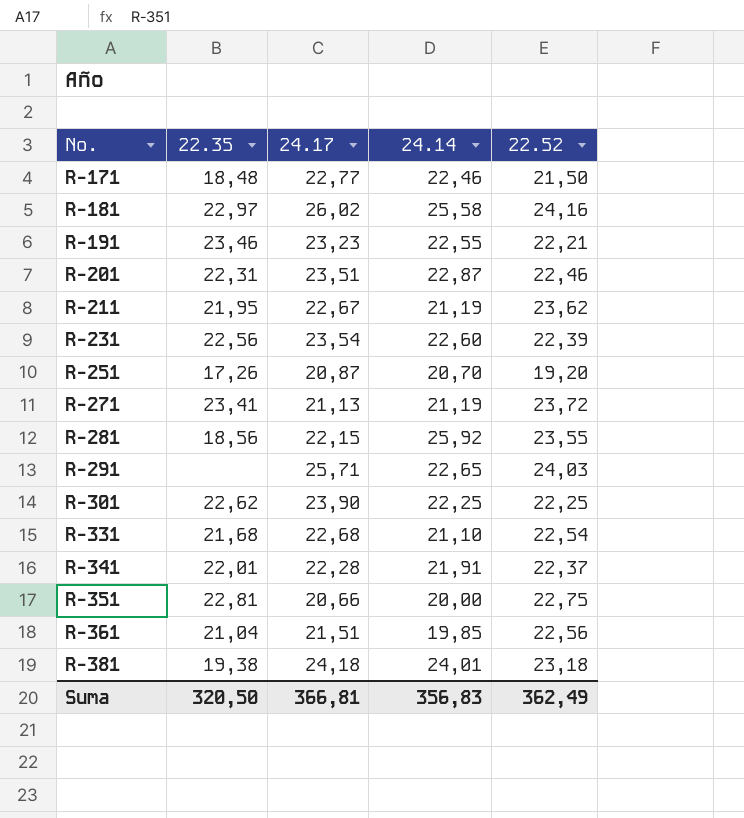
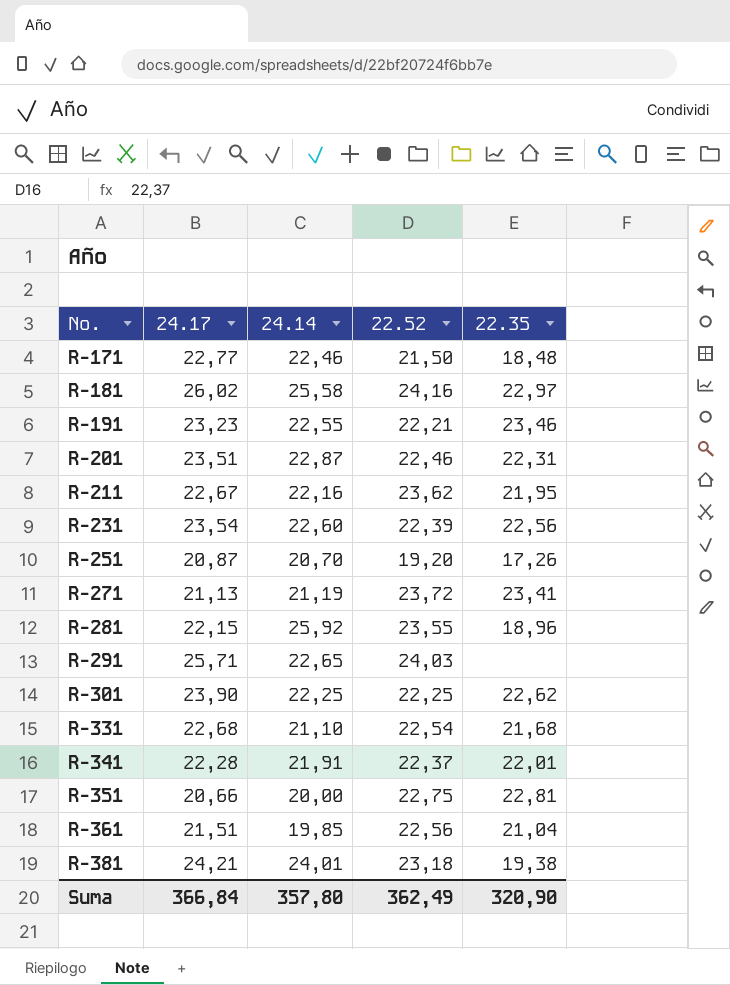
column 22.35 | position: 2 -> 5
R-211 | 24.14: 21,19 -> 22,16
R-281 | 22.35: 18,56 -> 18,96
R-381 | 24.17: 24,18 -> 24,21
Suma | 24.17: 366,81 -> 366,84
Suma | 24.14: 356,83 -> 357,80
Suma | 22.35: 320,50 -> 320,90

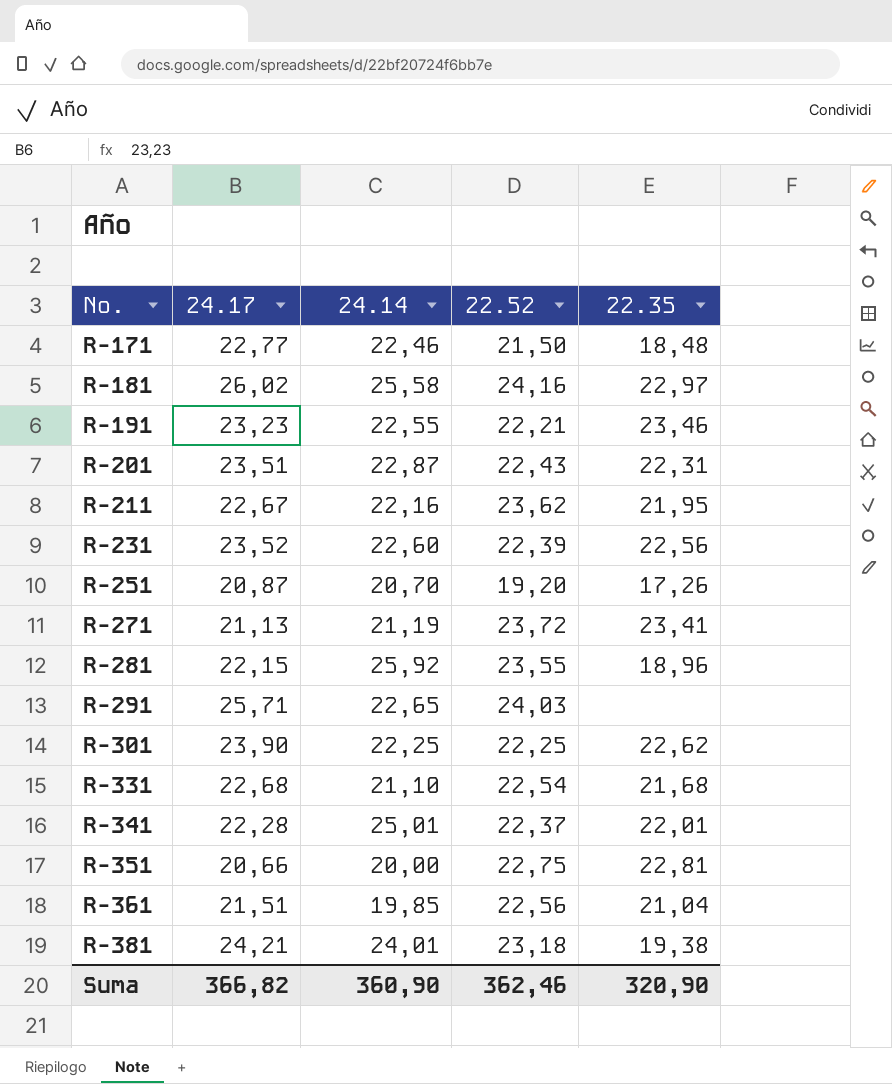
R-201 | 22.52: 22,46 -> 22,43
R-231 | 24.17: 23,54 -> 23,52
R-341 | 24.14: 21,91 -> 25,01
Suma | 24.17: 366,84 -> 366,82
Suma | 24.14: 357,80 -> 360,90
Suma | 22.52: 362,49 -> 362,46

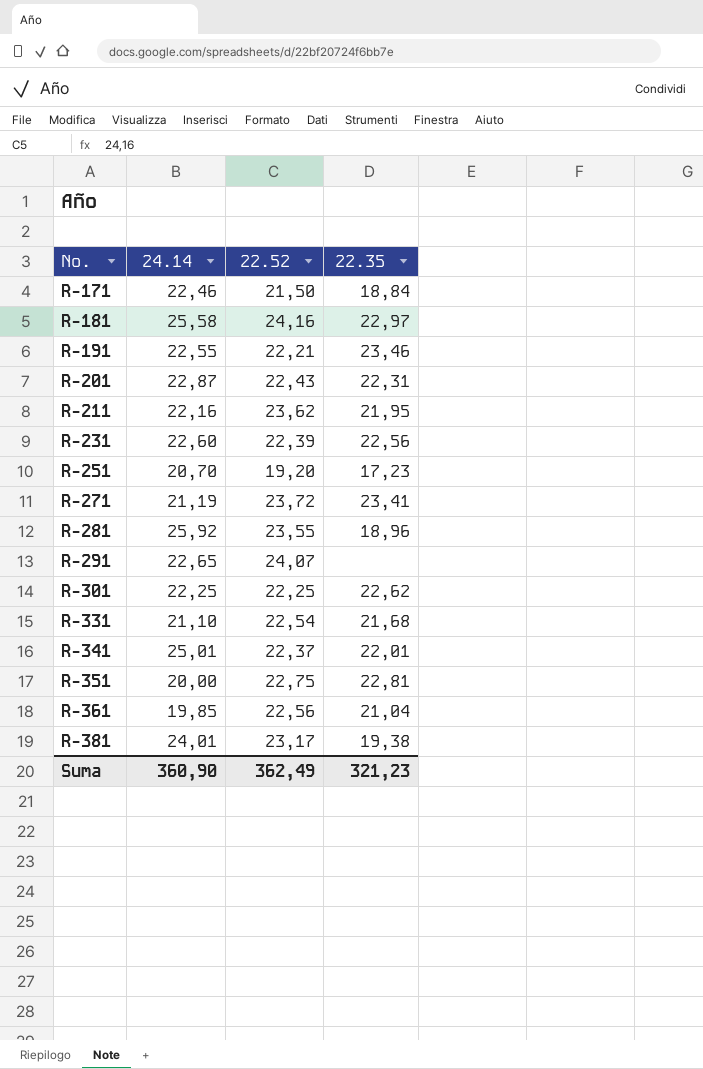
column 24.17 | position: 2 -> none
R-171 | 22.35: 18,48 -> 18,84
R-251 | 22.35: 17,26 -> 17,23
R-291 | 22.52: 24,03 -> 24,07
R-381 | 22.52: 23,18 -> 23,17
Suma | 22.52: 362,46 -> 362,49
Suma | 22.35: 320,90 -> 321,23

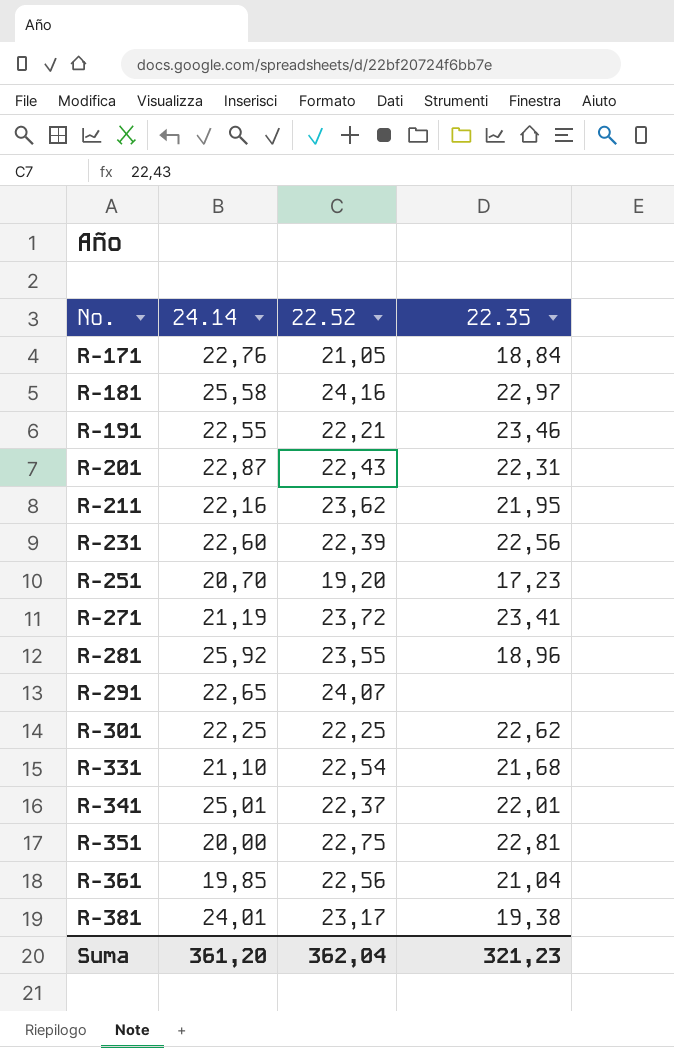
R-171 | 24.14: 22,46 -> 22,76
R-171 | 22.52: 21,50 -> 21,05
Suma | 24.14: 360,90 -> 361,20
Suma | 22.52: 362,49 -> 362,04

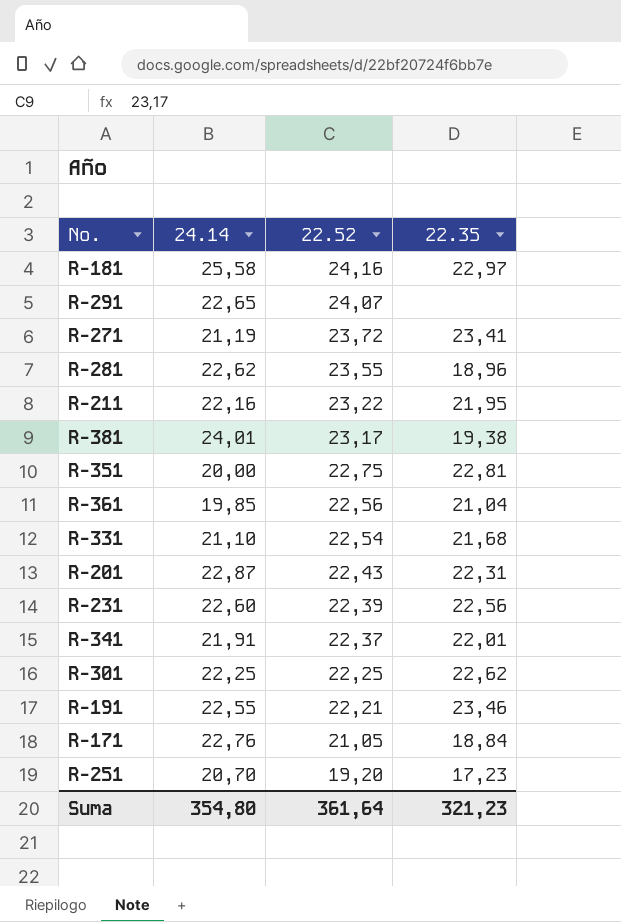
row order: No. ascending -> 22.52 descending
R-281 | 24.14: 25,92 -> 22,62
R-211 | 22.52: 23,62 -> 23,22
R-341 | 24.14: 25,01 -> 21,91
Suma | 24.14: 361,20 -> 354,80
Suma | 22.52: 362,04 -> 361,64

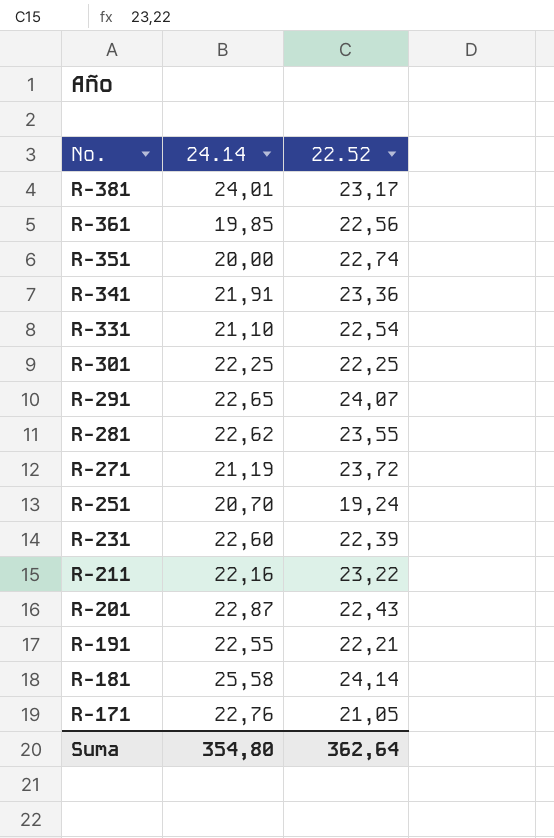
row order: 22.52 descending -> No. descending
column 22.35 | position: 4 -> none
R-351 | 22.52: 22,75 -> 22,74
R-341 | 22.52: 22,37 -> 23,36
R-251 | 22.52: 19,20 -> 19,24
R-181 | 22.52: 24,16 -> 24,14
Suma | 22.52: 361,64 -> 362,64

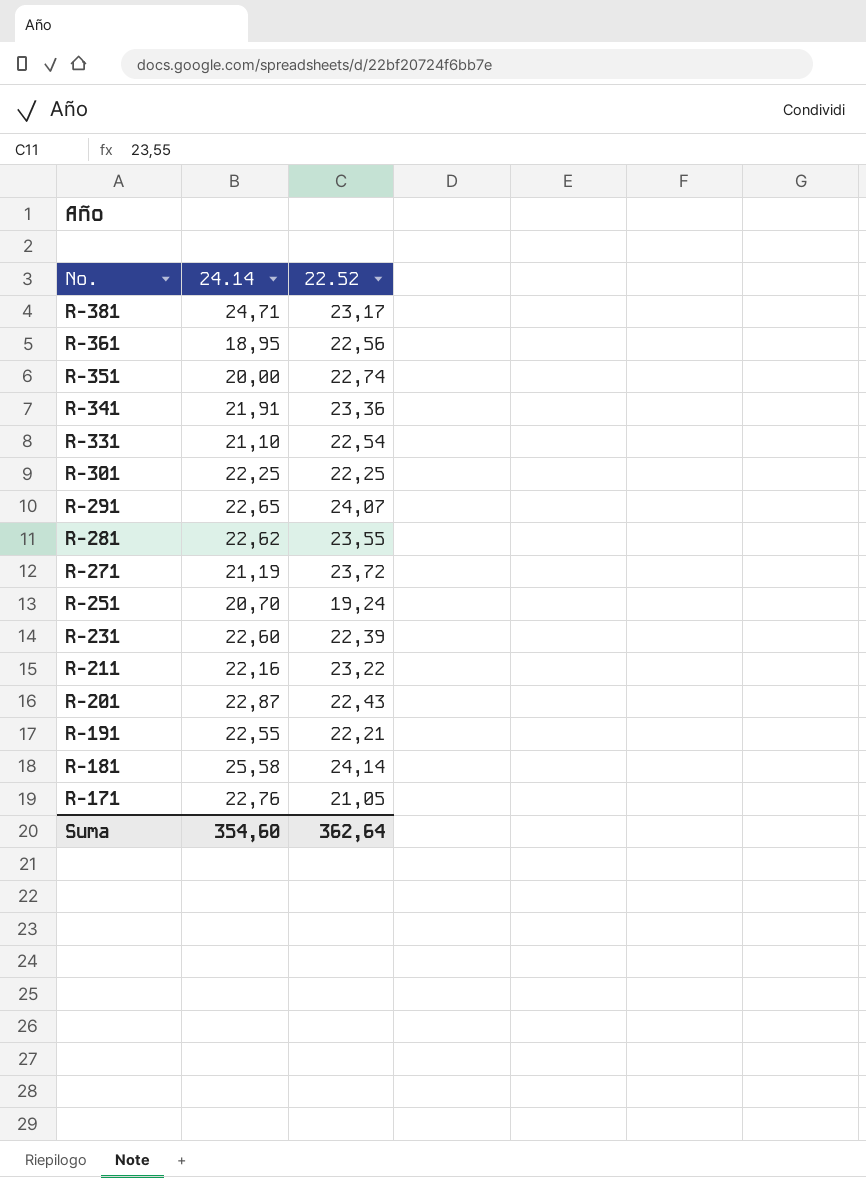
R-381 | 24.14: 24,01 -> 24,71
R-361 | 24.14: 19,85 -> 18,95
Suma | 24.14: 354,80 -> 354,60

